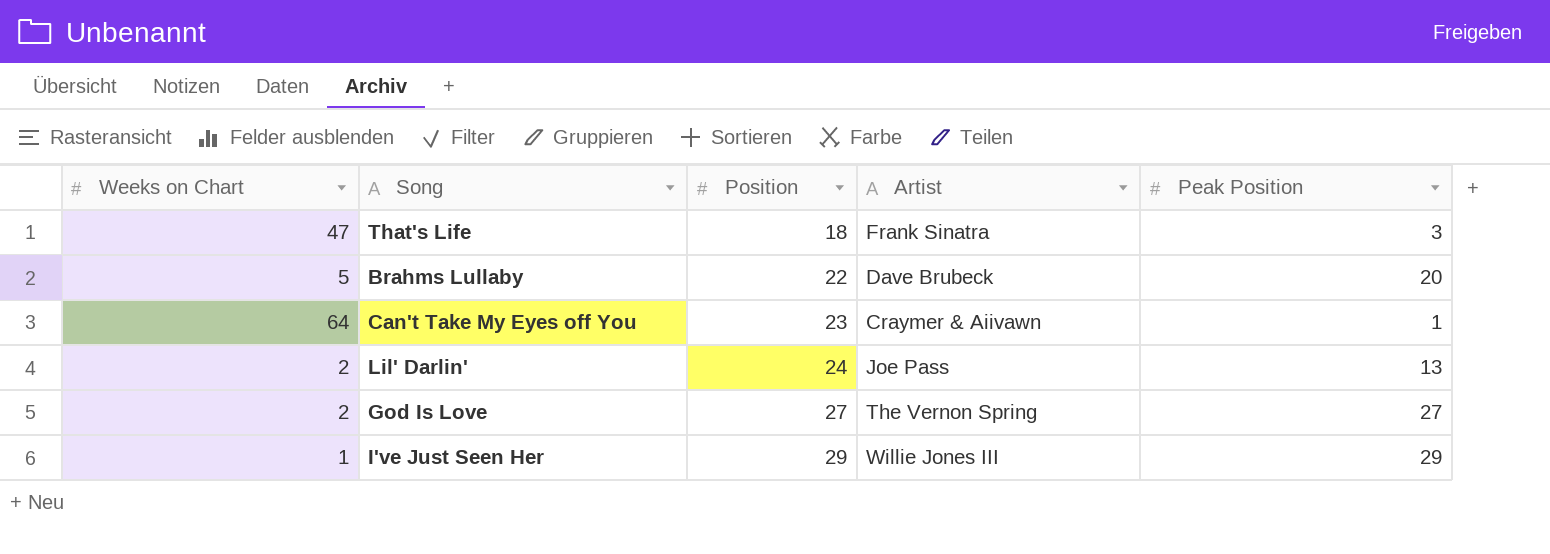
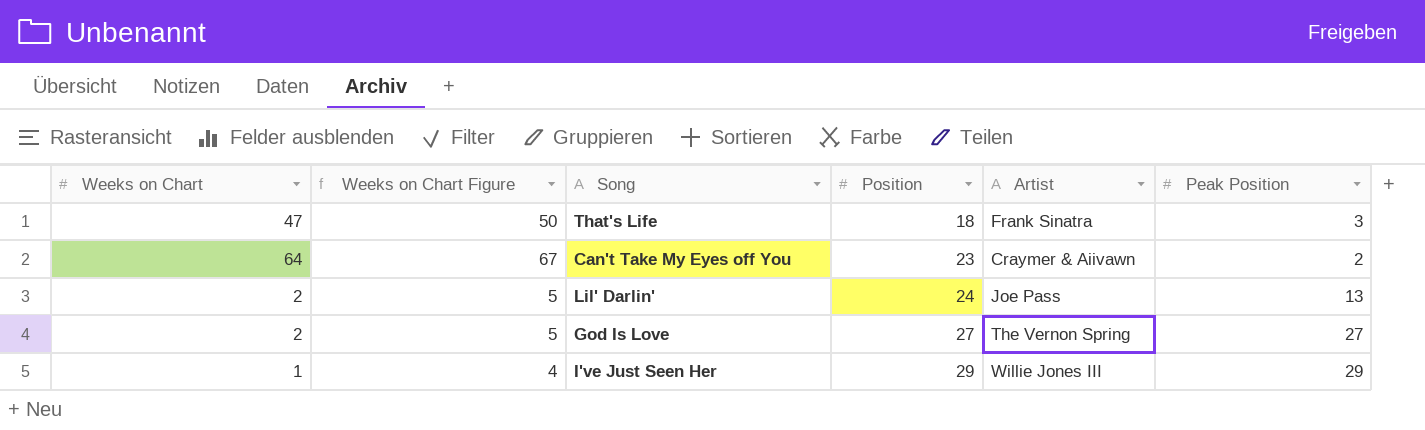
column Weeks on Chart Figure | formula: none -> [Weeks on Chart] + 3
row Brahms Lullaby: 5 | 22 | Dave Brubeck | 20 -> none
Can't Take My Eyes off You | Peak Position: 1 -> 2

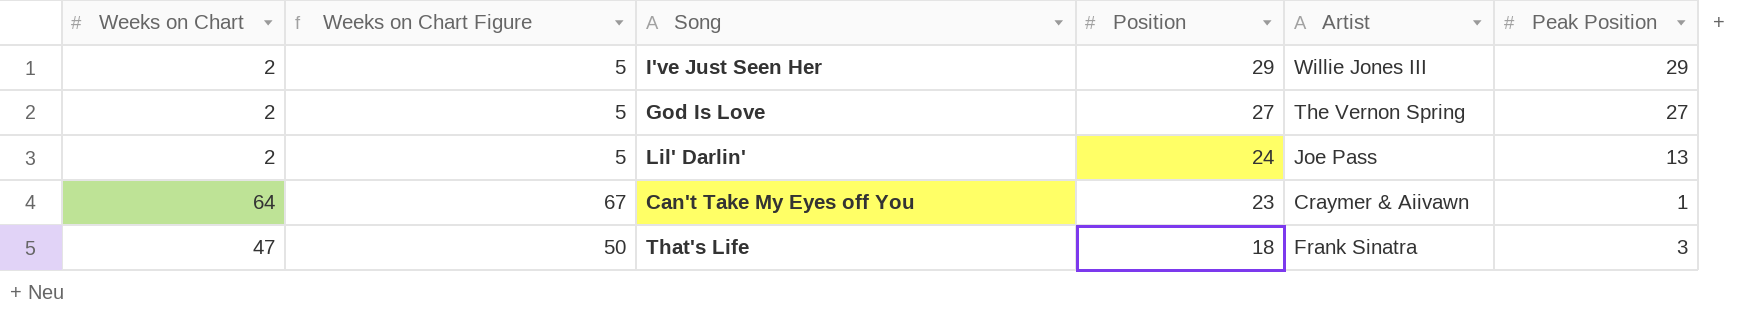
row order: Position ascending -> Position descending
I've Just Seen Her | Weeks on Chart: 1 -> 2
I've Just Seen Her | Weeks on Chart Figure: 4 -> 5
Can't Take My Eyes off You | Peak Position: 2 -> 1

